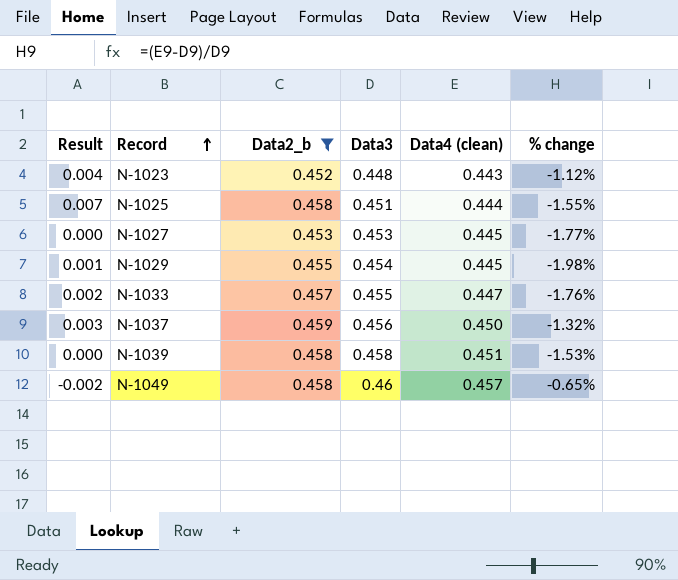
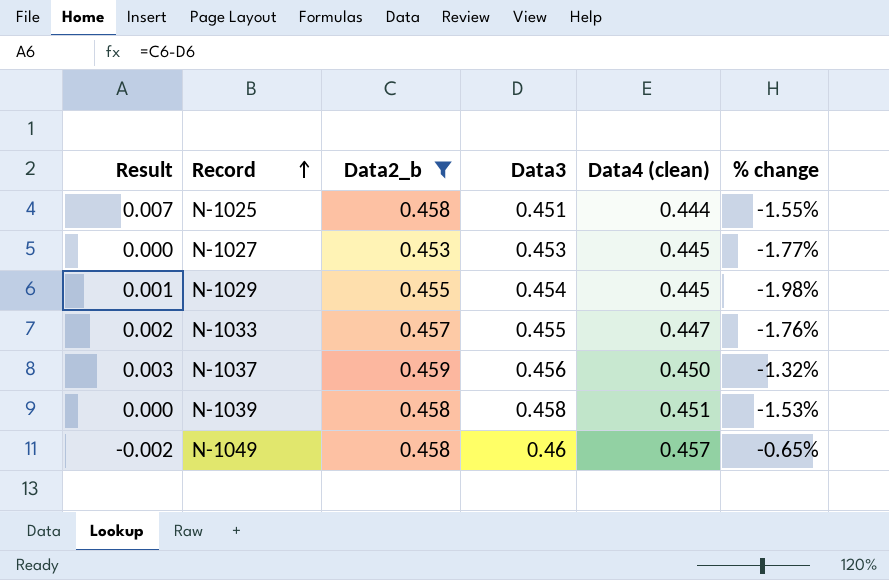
row N-1023: 0.004 | 0.452 | 0.448 | 0.443 | -1.12% -> none

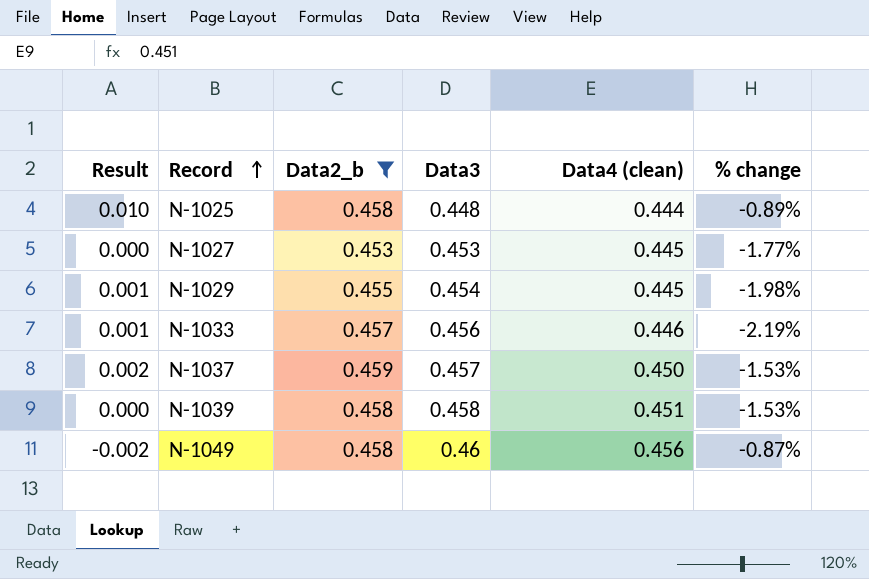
N-1025 | Result: 0.007 -> 0.010
N-1025 | Data3: 0.451 -> 0.448
N-1025 | % change: -1.55% -> -0.89%
N-1033 | Result: 0.002 -> 0.001
N-1033 | Data3: 0.455 -> 0.456
N-1033 | Data4 (clean): 0.447 -> 0.446
N-1033 | % change: -1.76% -> -2.19%
N-1037 | Result: 0.003 -> 0.002
N-1037 | Data3: 0.456 -> 0.457
N-1037 | % change: -1.32% -> -1.53%
N-1049 | Data4 (clean): 0.457 -> 0.456
N-1049 | % change: -0.65% -> -0.87%

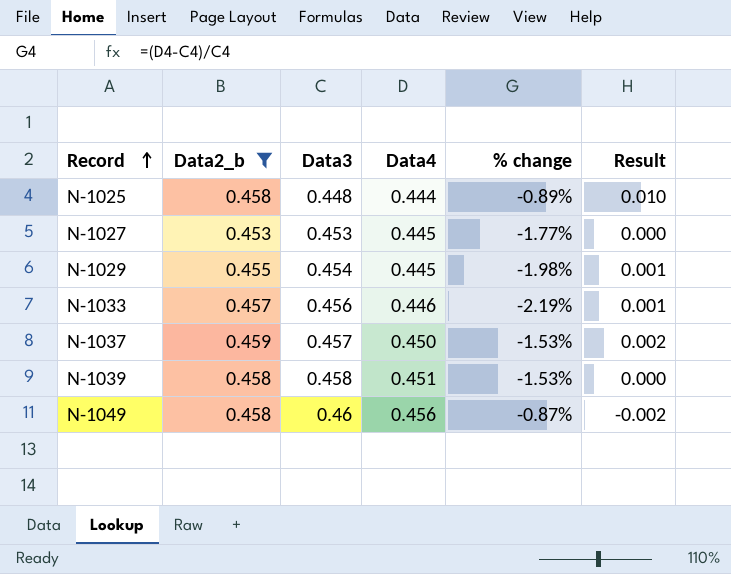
column name: Data4 (clean) -> Data4
column Result | position: 1 -> 6

